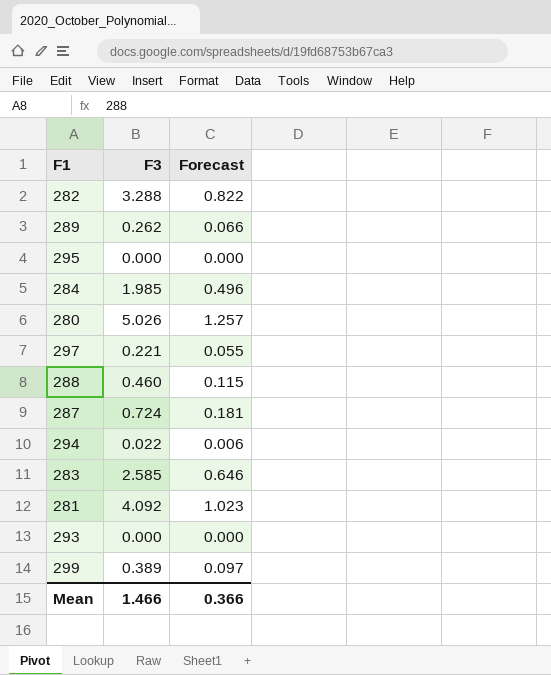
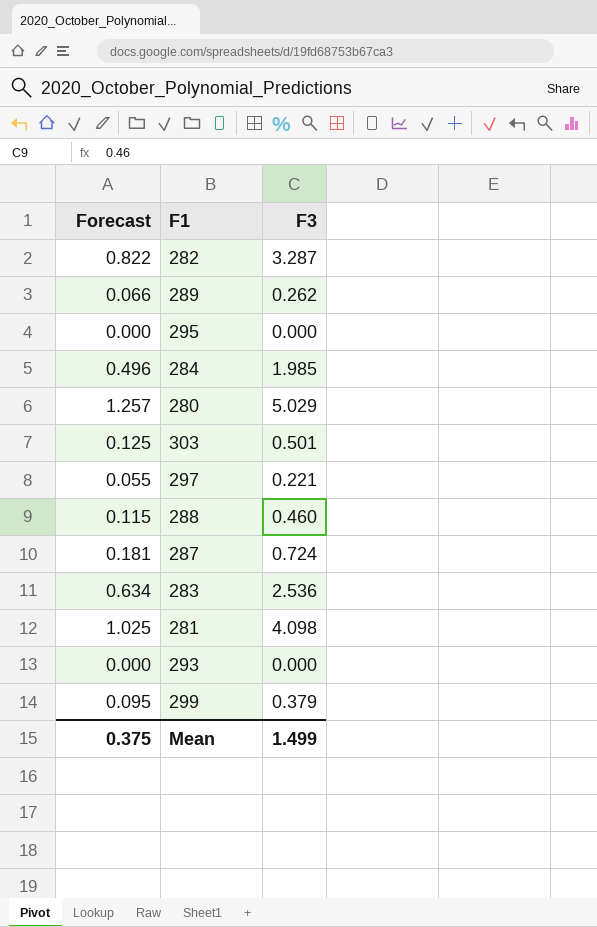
column Forecast | position: 3 -> 1
row 294: 0.022 | 0.006 -> none
282 | F3: 3.288 -> 3.287
280 | F3: 5.026 -> 5.029
row 303: none -> 0.125 | 0.501
283 | Forecast: 0.646 -> 0.634
283 | F3: 2.585 -> 2.536
281 | Forecast: 1.023 -> 1.025
281 | F3: 4.092 -> 4.098
299 | Forecast: 0.097 -> 0.095
299 | F3: 0.389 -> 0.379
Mean | Forecast: 0.366 -> 0.375
Mean | F3: 1.466 -> 1.499

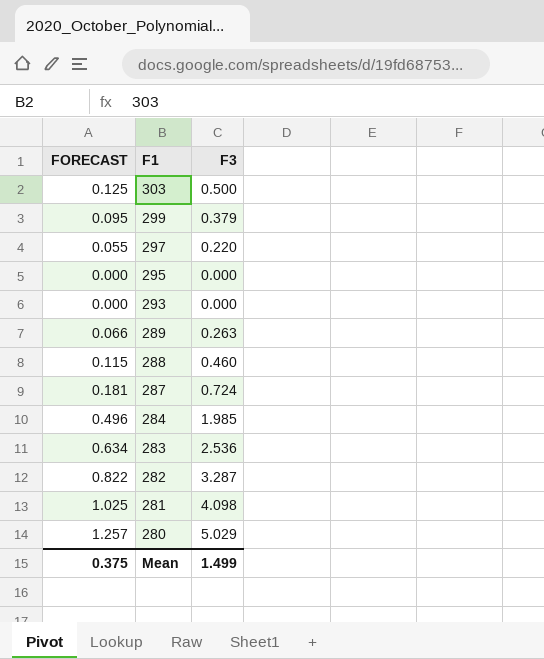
row order: none -> F1 descending
column name: Forecast -> FORECAST
303 | F3: 0.501 -> 0.500
297 | F3: 0.221 -> 0.220
289 | F3: 0.262 -> 0.263

